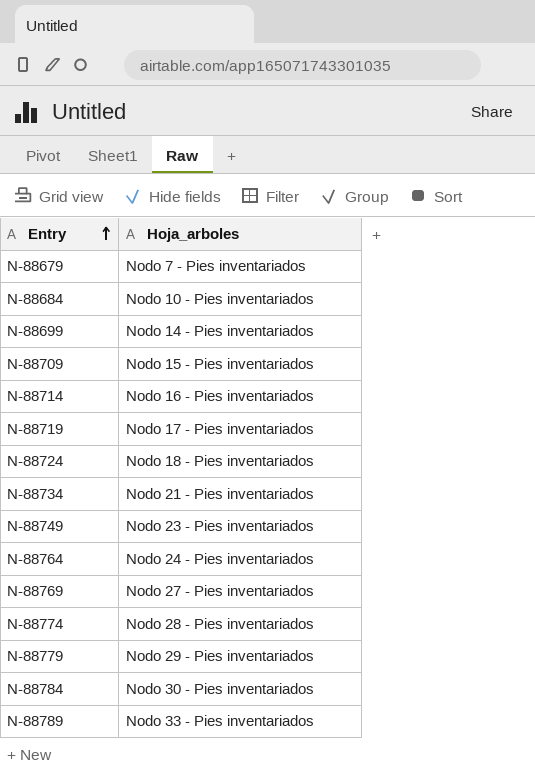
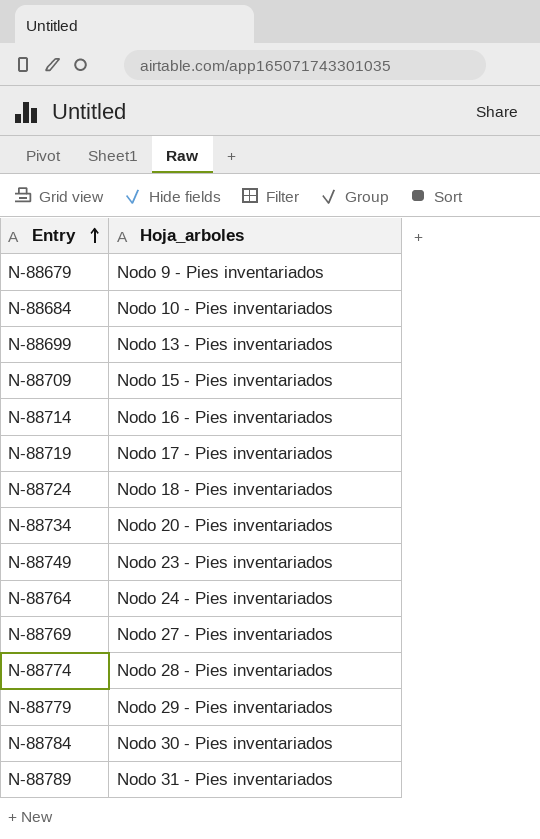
N-88679 | Hoja_arboles: Nodo 7 - Pies inventariados -> Nodo 9 - Pies inventariados
N-88699 | Hoja_arboles: Nodo 14 - Pies inventariados -> Nodo 13 - Pies inventariados
N-88734 | Hoja_arboles: Nodo 21 - Pies inventariados -> Nodo 20 - Pies inventariados
N-88789 | Hoja_arboles: Nodo 33 - Pies inventariados -> Nodo 31 - Pies inventariados

